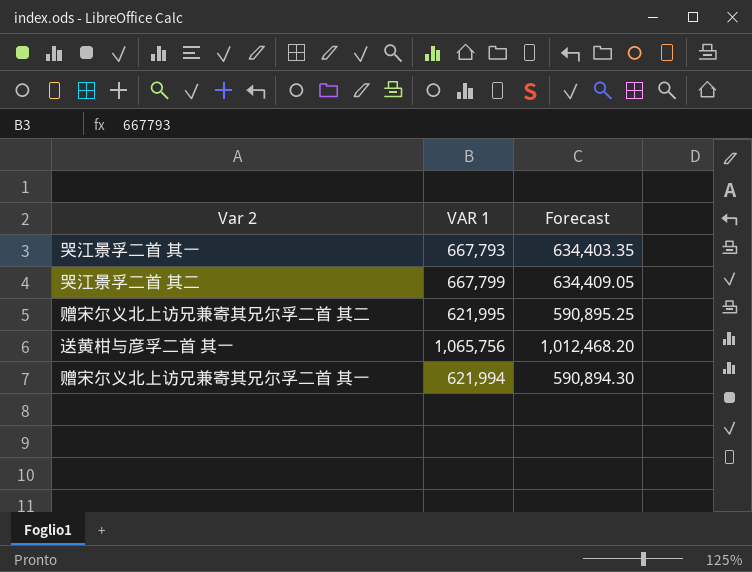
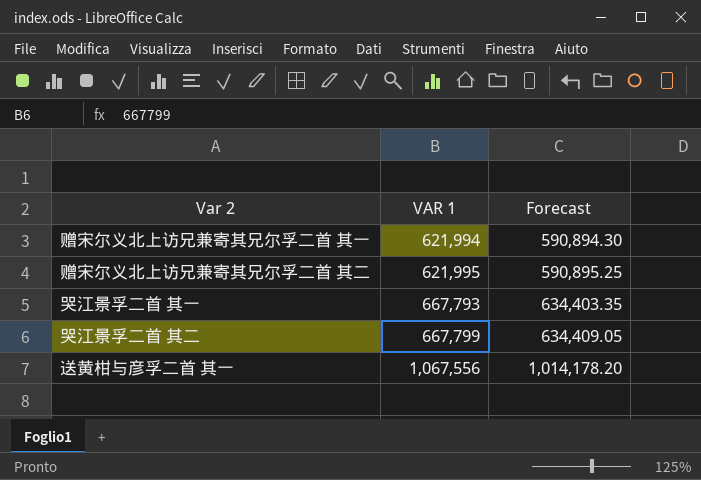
row order: none -> VAR 1 ascending
送黄柑与彦孚二首 其一 | VAR 1: 1,065,756 -> 1,067,556
送黄柑与彦孚二首 其一 | Forecast: 1,012,468.20 -> 1,014,178.20

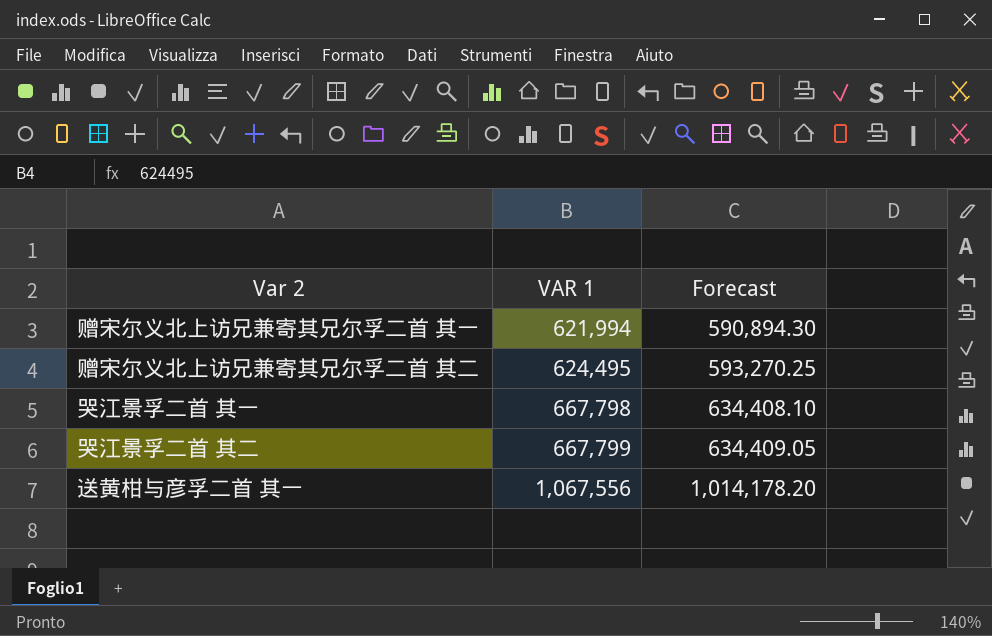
赠宋尔义北上访兄兼寄其兄尔孚二首 其二 | VAR 1: 621,995 -> 624,495
赠宋尔义北上访兄兼寄其兄尔孚二首 其二 | Forecast: 590,895.25 -> 593,270.25
哭江景孚二首 其一 | VAR 1: 667,793 -> 667,798
哭江景孚二首 其一 | Forecast: 634,403.35 -> 634,408.10

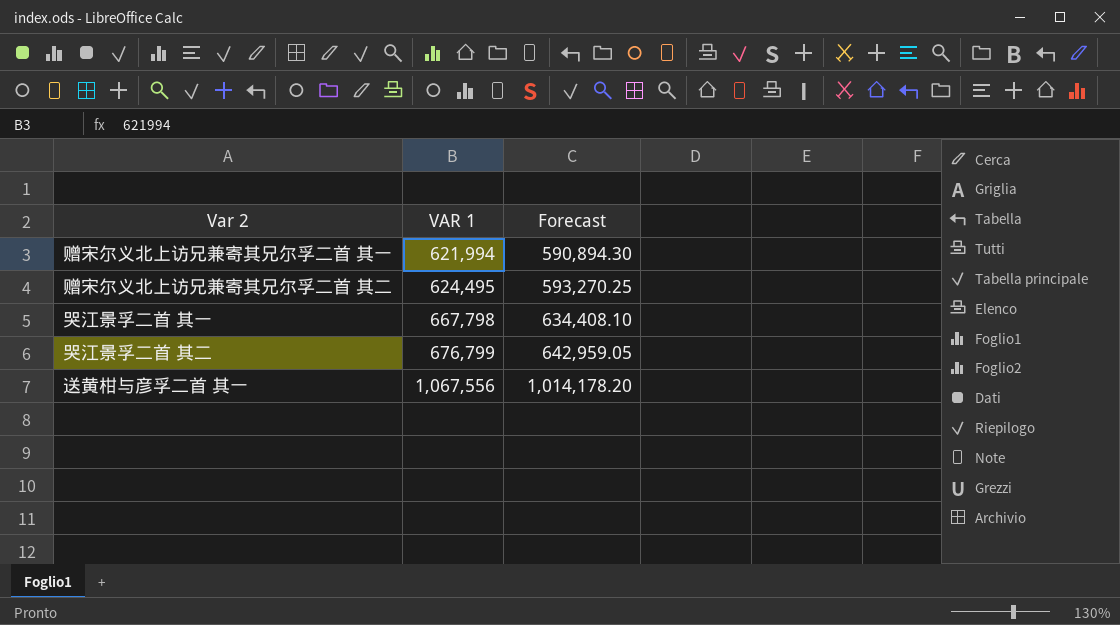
哭江景孚二首 其二 | VAR 1: 667,799 -> 676,799
哭江景孚二首 其二 | Forecast: 634,409.05 -> 642,959.05

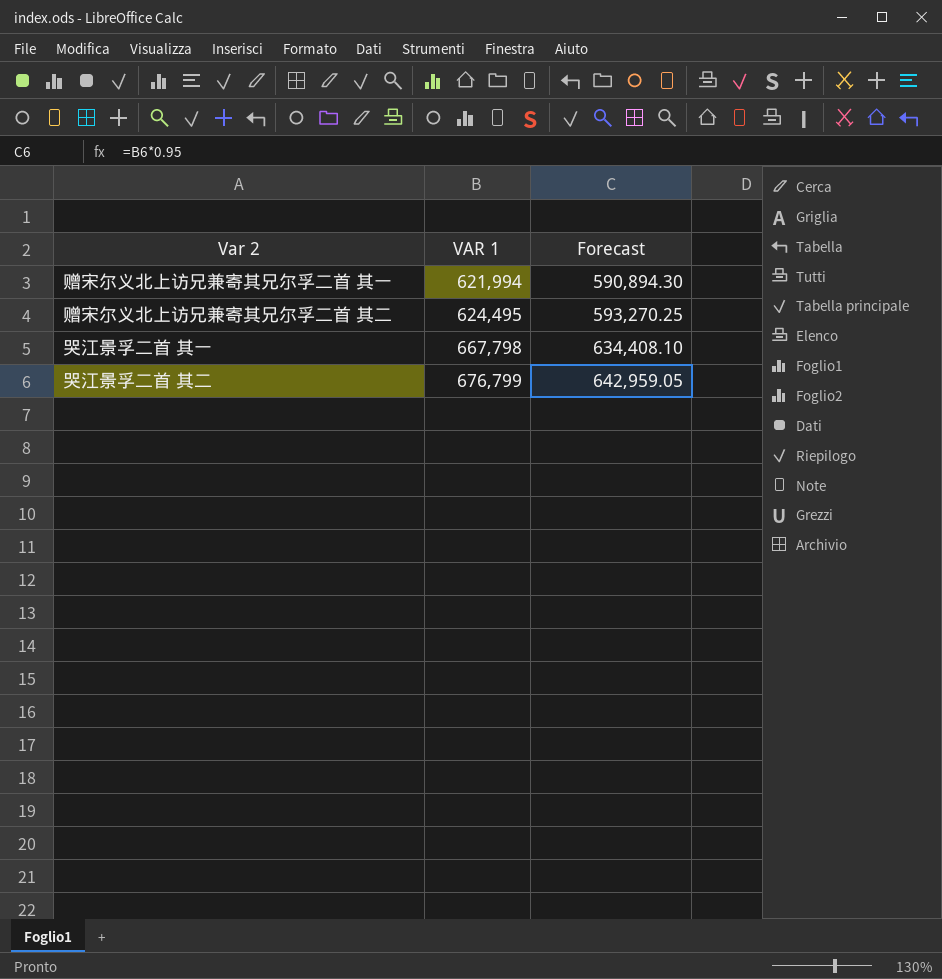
row 送黄柑与彦孚二首 其一: 1,067,556 | 1,014,178.20 -> none

